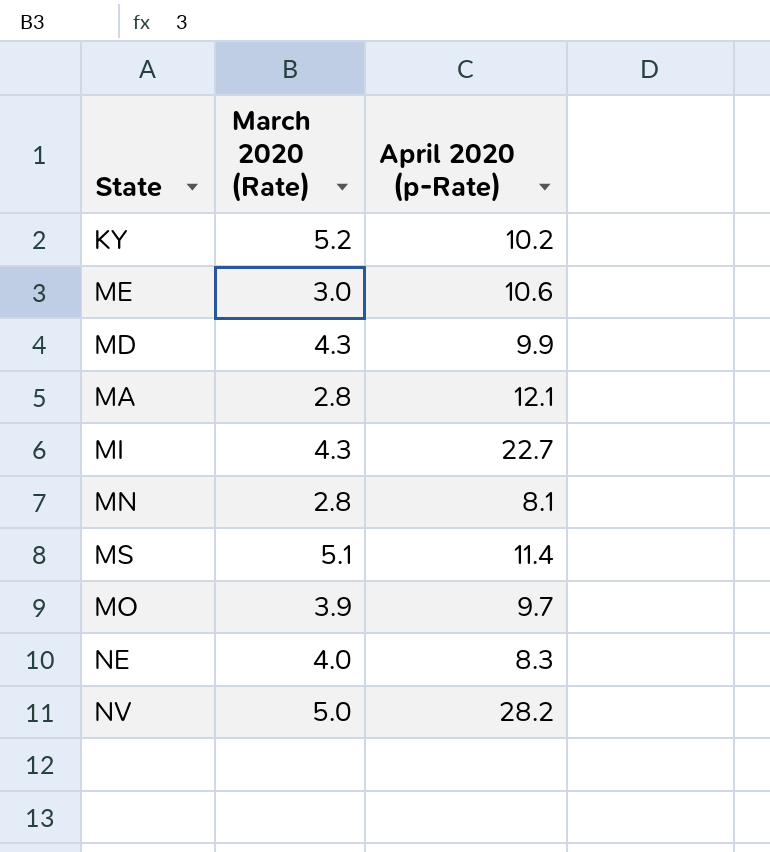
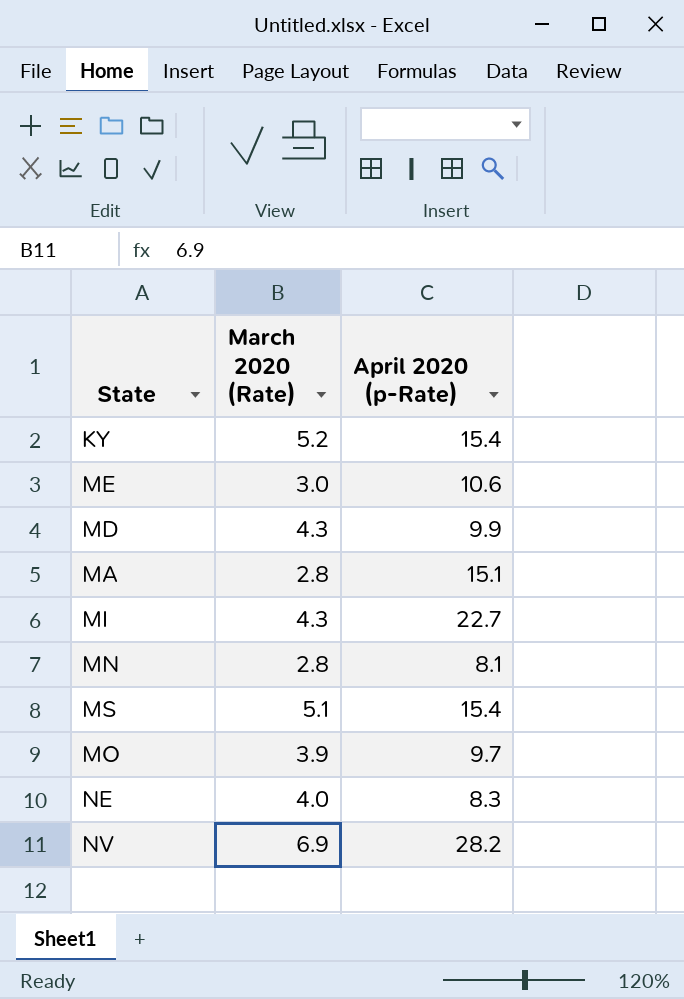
KY | April 2020 (p-Rate): 10.2 -> 15.4
MA | April 2020 (p-Rate): 12.1 -> 15.1
MS | April 2020 (p-Rate): 11.4 -> 15.4
NV | March 2020 (Rate): 5.0 -> 6.9

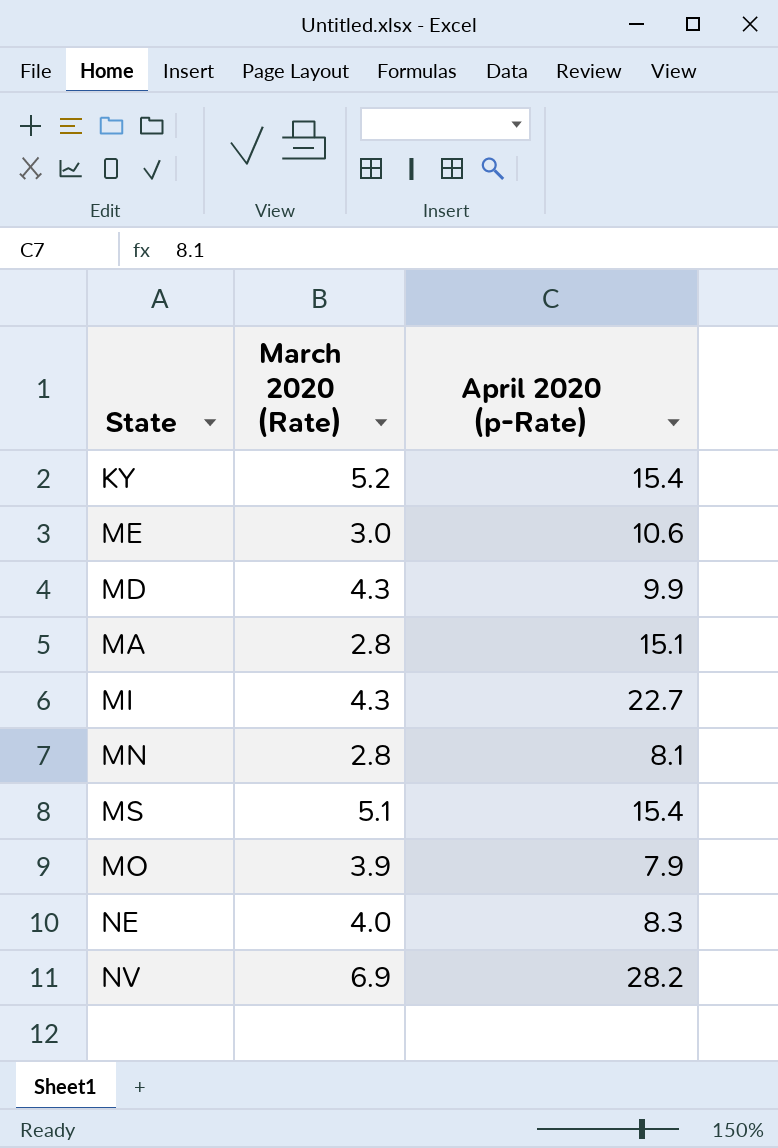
MO | April 2020 (p-Rate): 9.7 -> 7.9

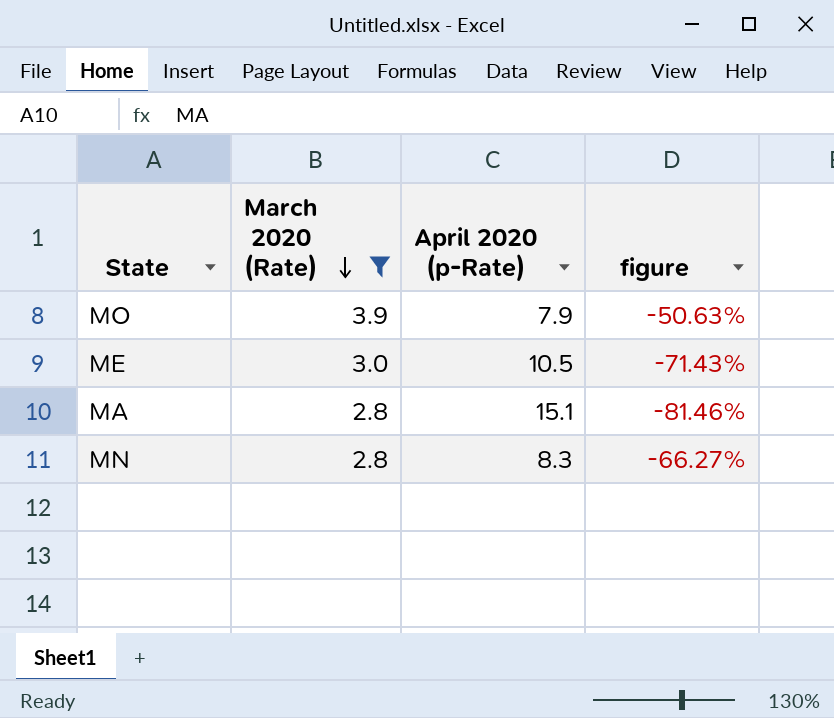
filter: none -> March 2020 (Rate) <= 3.9
row order: none -> March 2020 (Rate) descending
column figure | formula: none -> ([March 2020 (Rate)] - [April 2020 (p-Rate)]) / [April 2020 (p-Rate)]
ME | April 2020 (p-Rate): 10.6 -> 10.5
MN | April 2020 (p-Rate): 8.1 -> 8.3

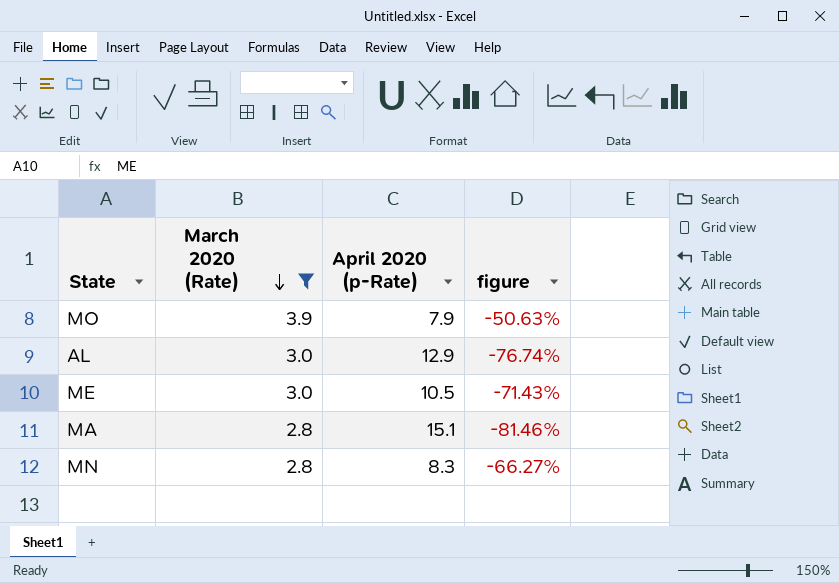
row AL: none -> 3.0 | 12.9 | -76.74%

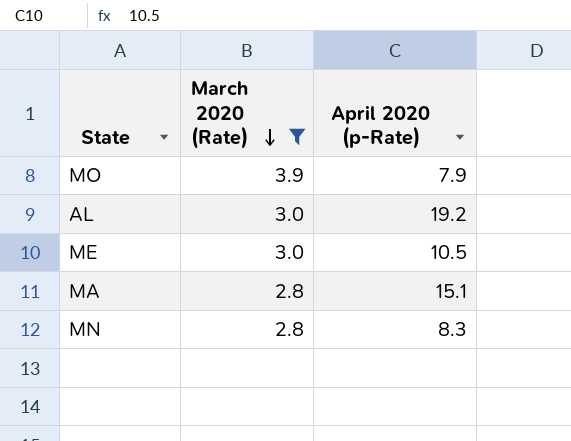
column figure | formula: ([March 2020 (Rate)] - [April 2020 (p-Rate)]) / [April 2020 (p-Rate)] -> none
AL | April 2020 (p-Rate): 12.9 -> 19.2

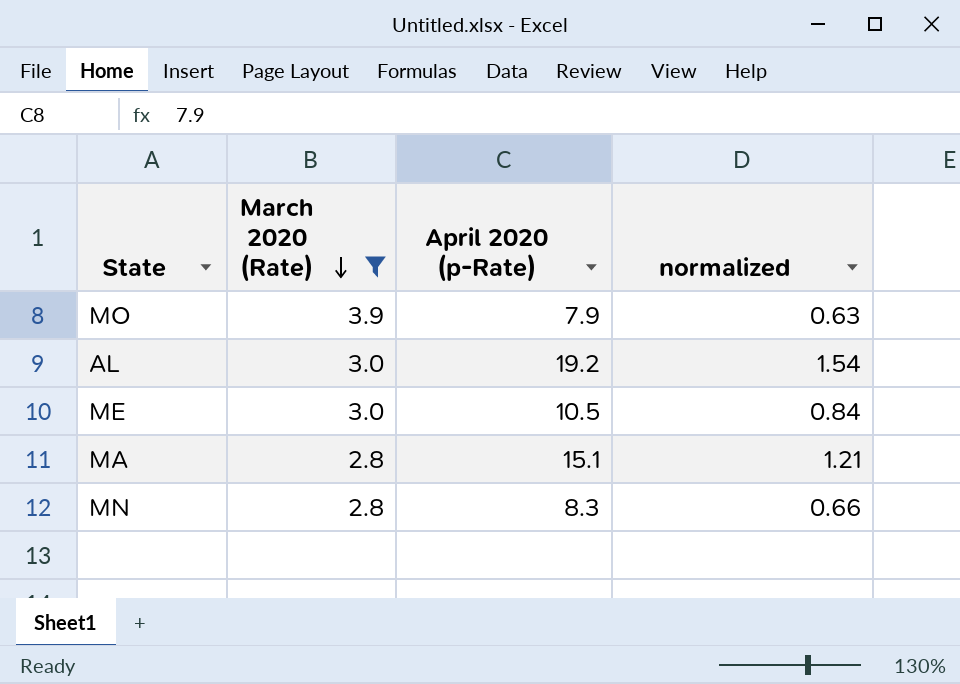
column normalized | formula: none -> [April 2020 (p-Rate)] * 0.08

